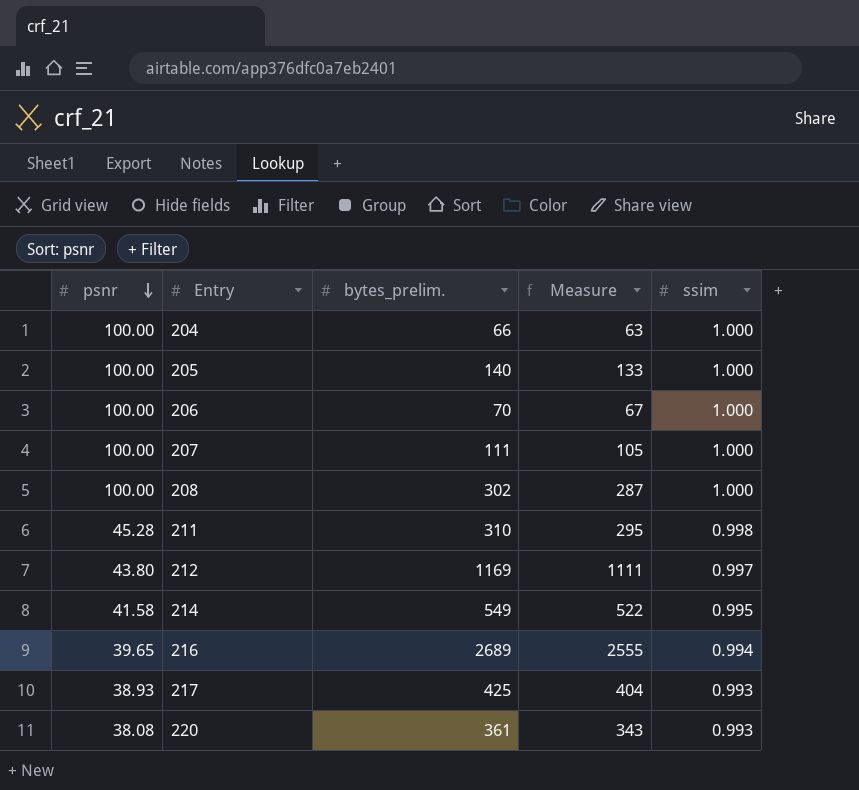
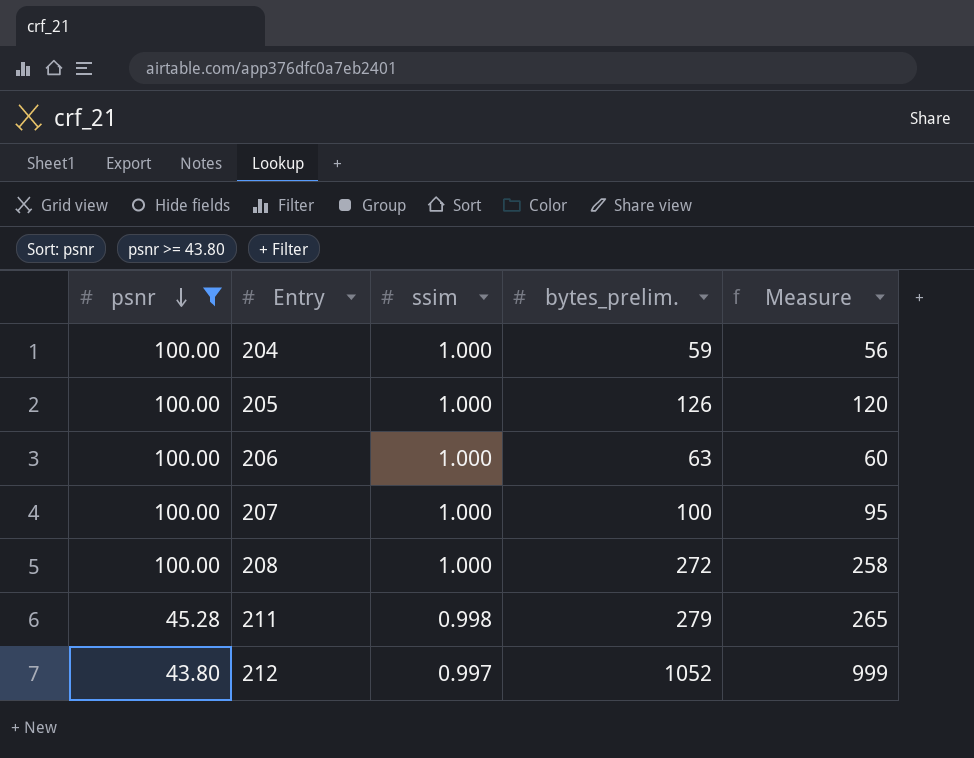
filter: none -> psnr >= 43.80
column ssim | position: 5 -> 3
204 | bytes_prelim.: 66 -> 59
204 | Measure: 63 -> 56
205 | bytes_prelim.: 140 -> 126
205 | Measure: 133 -> 120
206 | bytes_prelim.: 70 -> 63
206 | Measure: 67 -> 60
207 | bytes_prelim.: 111 -> 100
207 | Measure: 105 -> 95
208 | bytes_prelim.: 302 -> 272
208 | Measure: 287 -> 258
211 | bytes_prelim.: 310 -> 279
211 | Measure: 295 -> 265
212 | bytes_prelim.: 1169 -> 1052
212 | Measure: 1111 -> 999

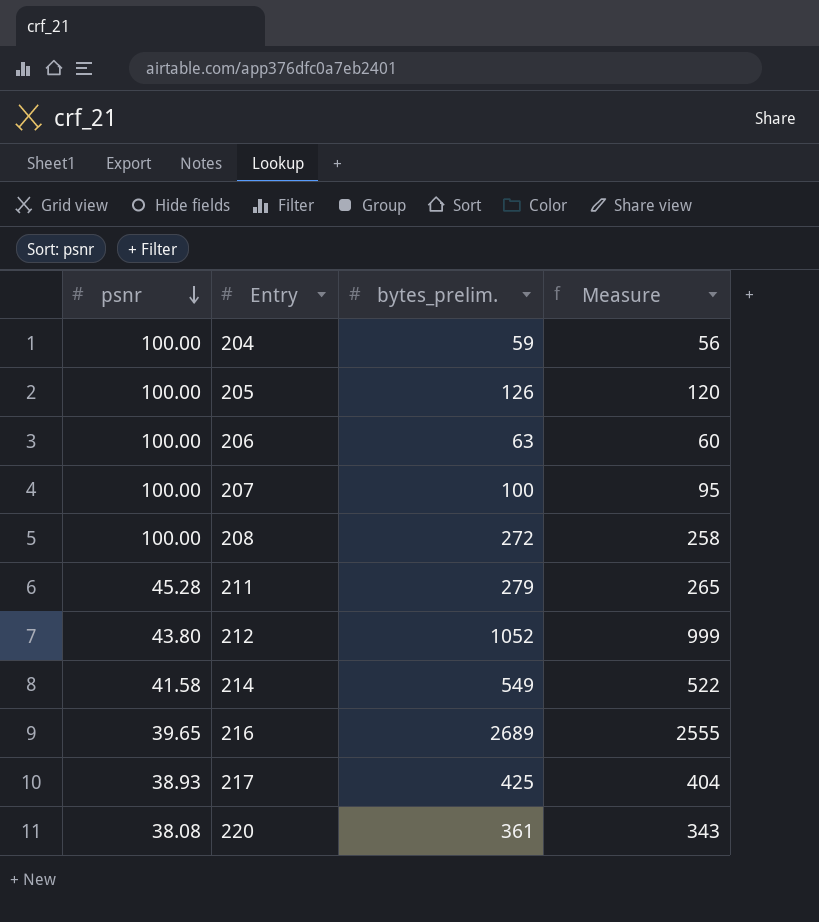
filter: psnr >= 43.80 -> none
column ssim | position: 3 -> none

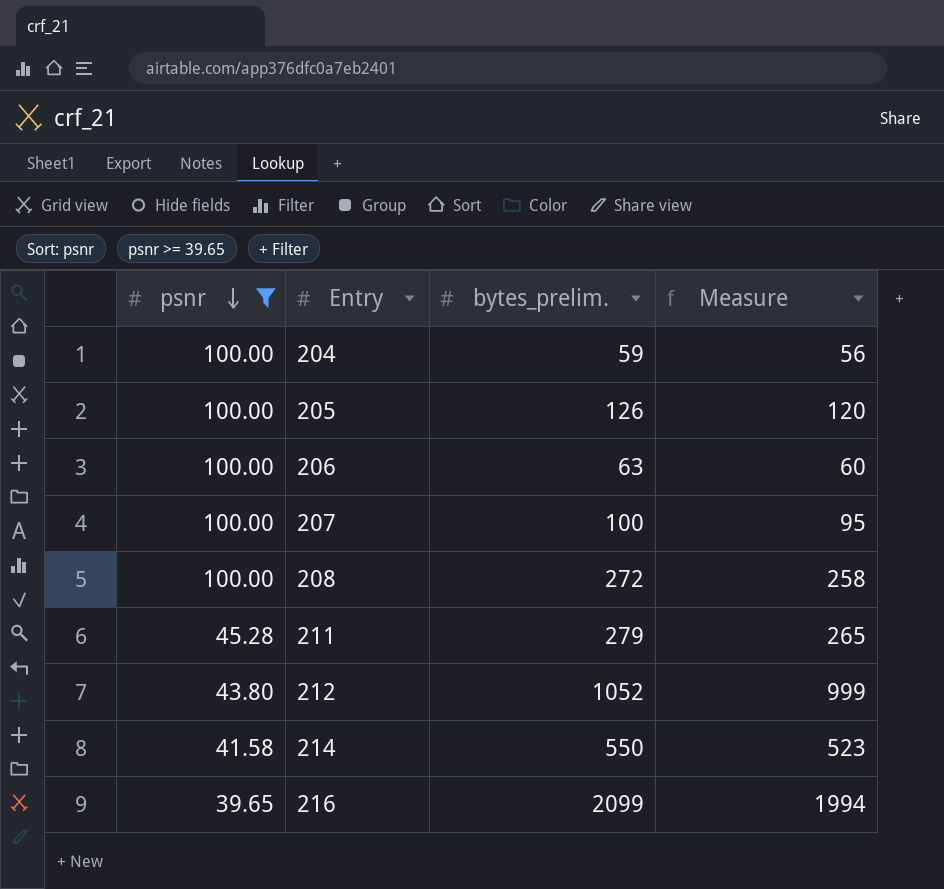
filter: none -> psnr >= 39.65
214 | bytes_prelim.: 549 -> 550
214 | Measure: 522 -> 523
216 | bytes_prelim.: 2689 -> 2099
216 | Measure: 2555 -> 1994

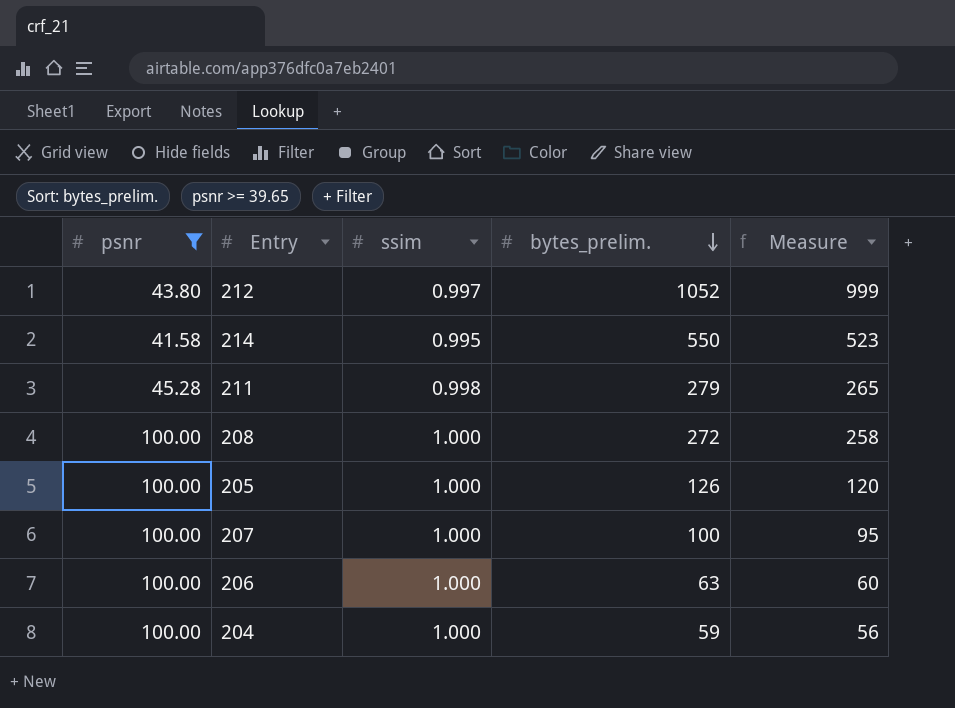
row order: psnr descending -> bytes_prelim. descending
column ssim | position: none -> 3
row 216: 39.65 | 2099 | 1994 -> none

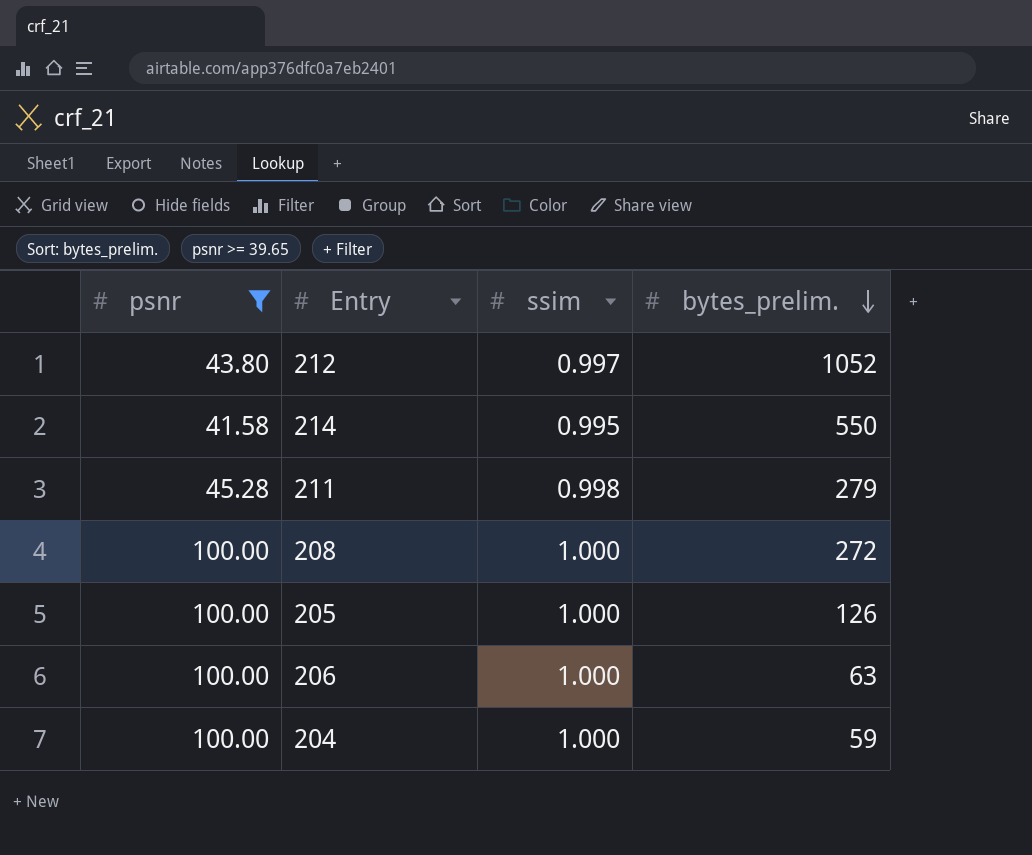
column Measure | formula: [bytes_prelim.] * 0.95 -> none
row 207: 100.00 | 1.000 | 100 | 95 -> none

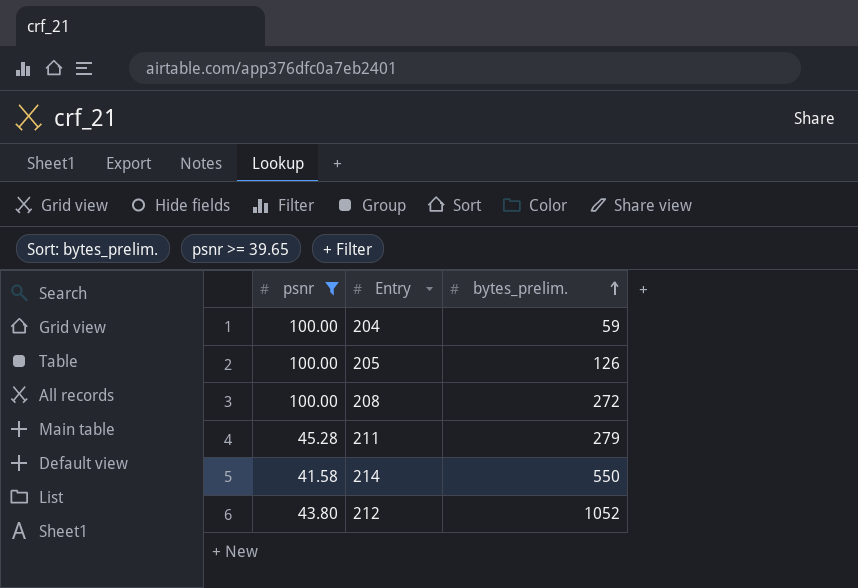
row order: bytes_prelim. descending -> bytes_prelim. ascending
column ssim | position: 3 -> none
row 206: 100.00 | 1.000 | 63 -> none

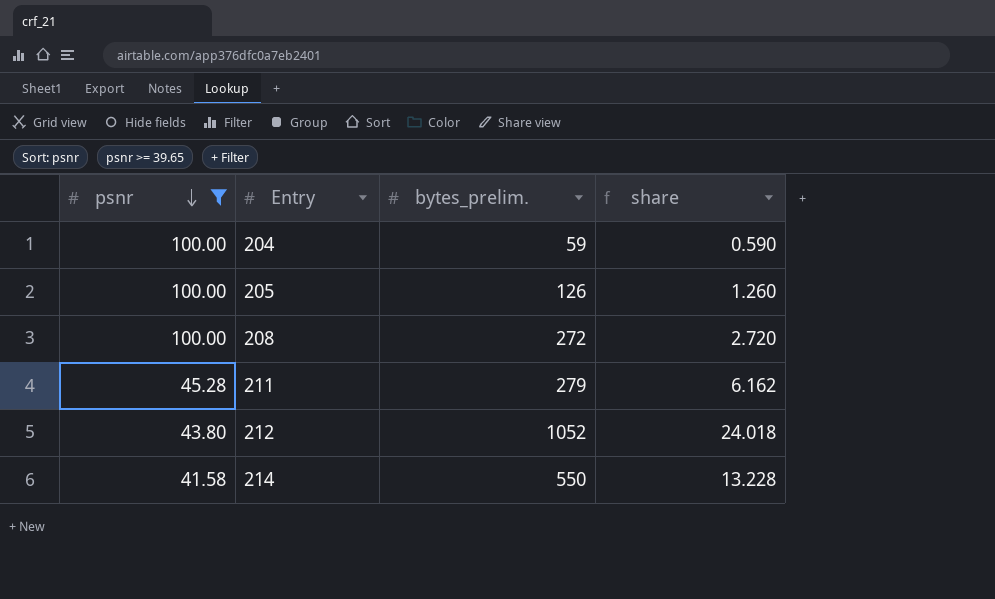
row order: bytes_prelim. ascending -> psnr descending
column share | formula: none -> [bytes_prelim.] / [psnr]

